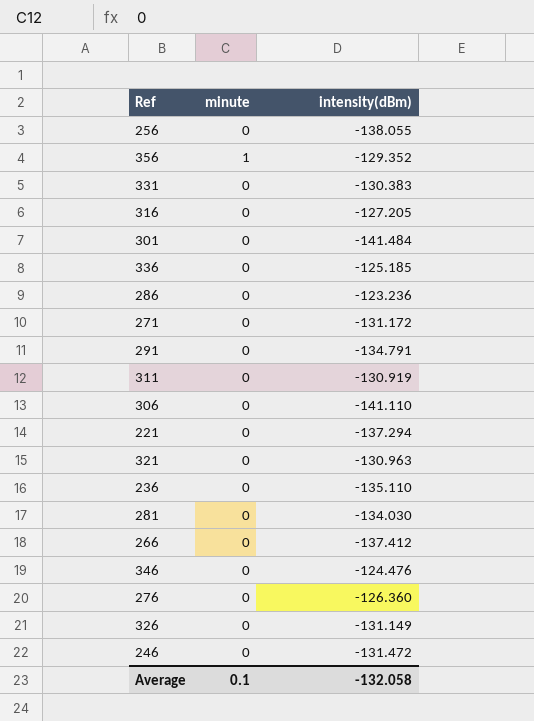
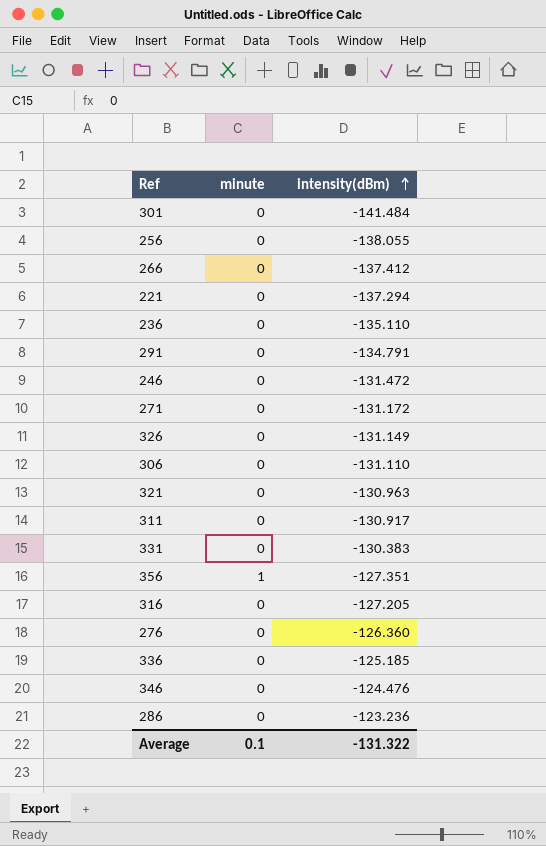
row order: none -> intensity(dBm) ascending
row 281: 0 | -134.030 -> none
306 | intensity(dBm): -141.110 -> -131.110
311 | intensity(dBm): -130.919 -> -130.917
356 | intensity(dBm): -129.352 -> -127.351
Average | intensity(dBm): -132.058 -> -131.322

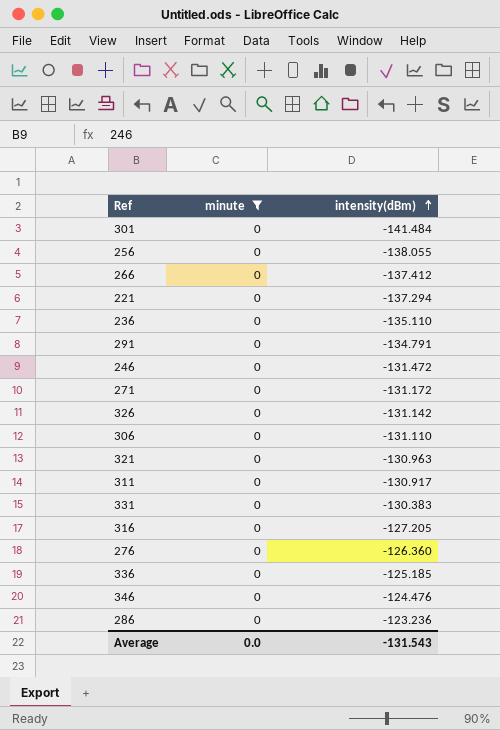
filter: none -> minute = 0
326 | intensity(dBm): -131.149 -> -131.142
Average | minute: 0.1 -> 0.0
Average | intensity(dBm): -131.322 -> -131.543

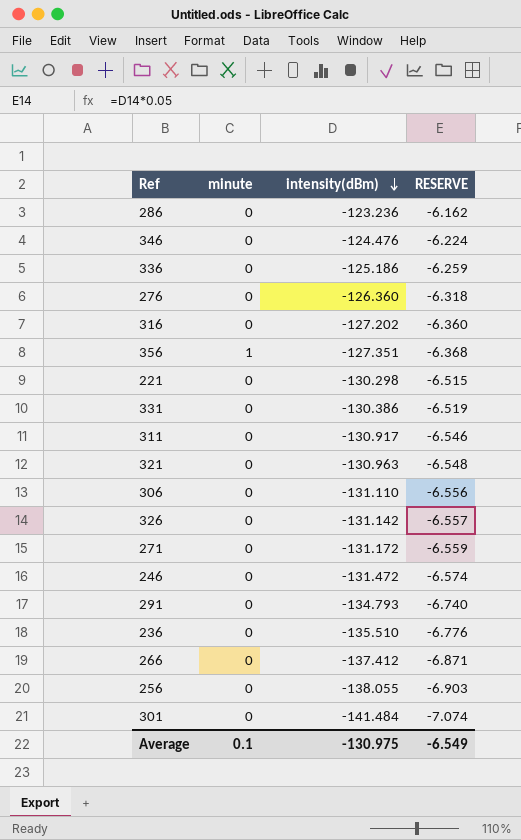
filter: minute = 0 -> none
row order: intensity(dBm) ascending -> intensity(dBm) descending
column RESERVE | formula: none -> [intensity(dBm)] * 0.05
336 | intensity(dBm): -125.185 -> -125.186
316 | intensity(dBm): -127.205 -> -127.202
221 | intensity(dBm): -137.294 -> -130.298
331 | intensity(dBm): -130.383 -> -130.386
291 | intensity(dBm): -134.791 -> -134.793
236 | intensity(dBm): -135.110 -> -135.510
Average | minute: 0.0 -> 0.1
Average | intensity(dBm): -131.543 -> -130.975

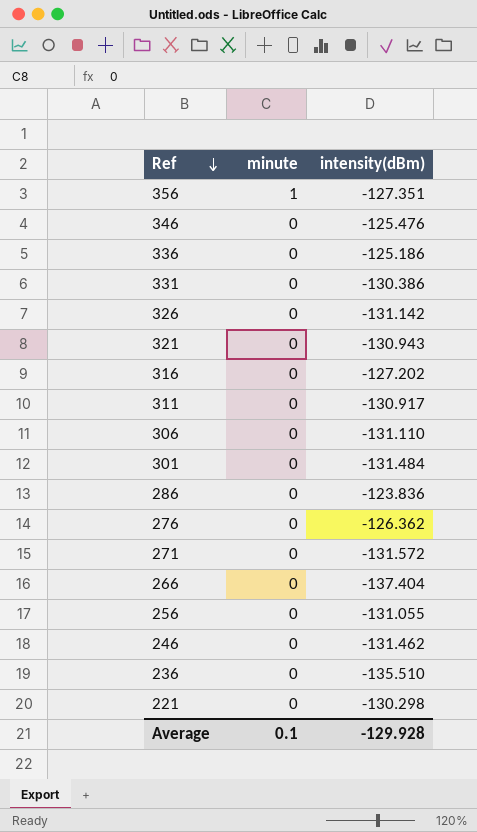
row order: intensity(dBm) descending -> Ref descending
column RESERVE | formula: [intensity(dBm)] * 0.05 -> none
row 291: 0 | -134.793 | -6.740 -> none
346 | intensity(dBm): -124.476 -> -125.476
321 | intensity(dBm): -130.963 -> -130.943
301 | intensity(dBm): -141.484 -> -131.484
286 | intensity(dBm): -123.236 -> -123.836
276 | intensity(dBm): -126.360 -> -126.362
271 | intensity(dBm): -131.172 -> -131.572
266 | intensity(dBm): -137.412 -> -137.404
256 | intensity(dBm): -138.055 -> -131.055
246 | intensity(dBm): -131.472 -> -131.462
Average | intensity(dBm): -130.975 -> -129.928

